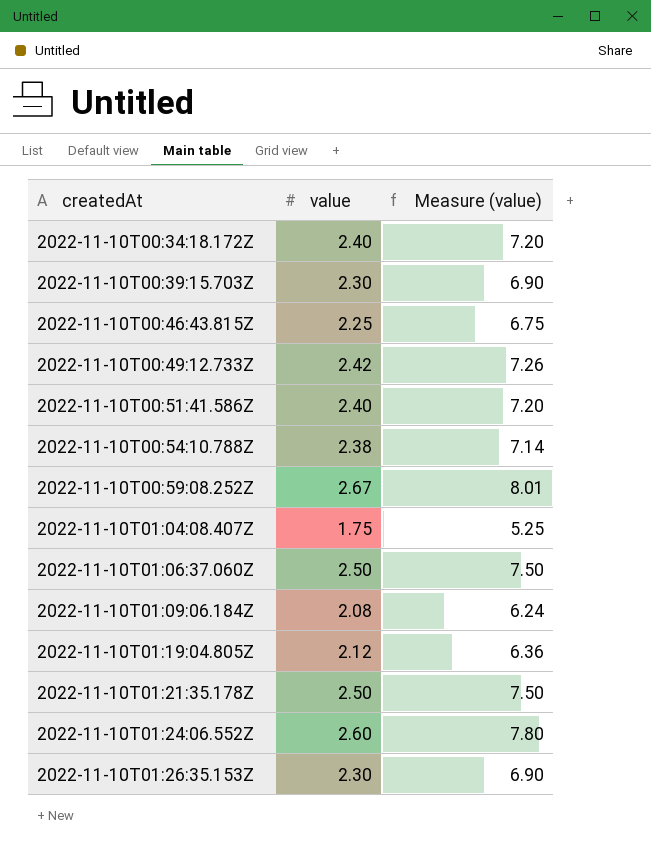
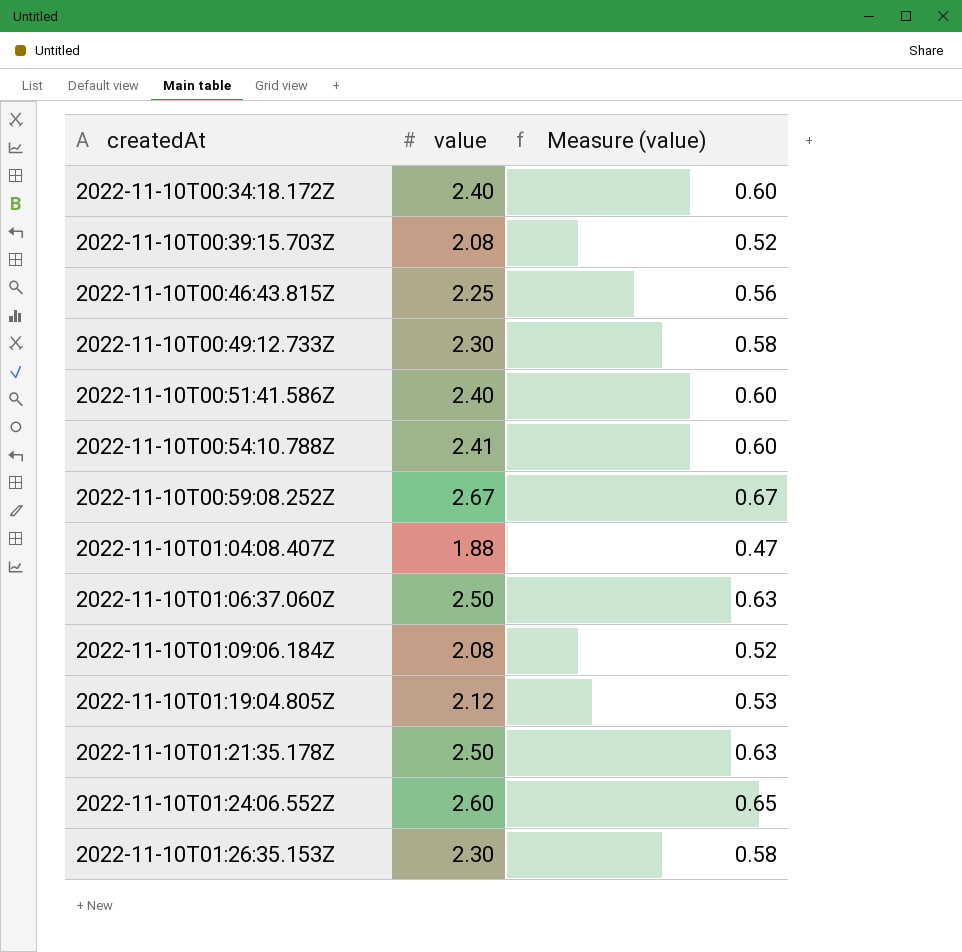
column Measure (value) | formula: [value] * 3 -> [value] * 0.25
2022-11-10T00:39:15.703Z | value: 2.30 -> 2.08
2022-11-10T00:49:12.733Z | value: 2.42 -> 2.30
2022-11-10T00:54:10.788Z | value: 2.38 -> 2.41
2022-11-10T01:04:08.407Z | value: 1.75 -> 1.88

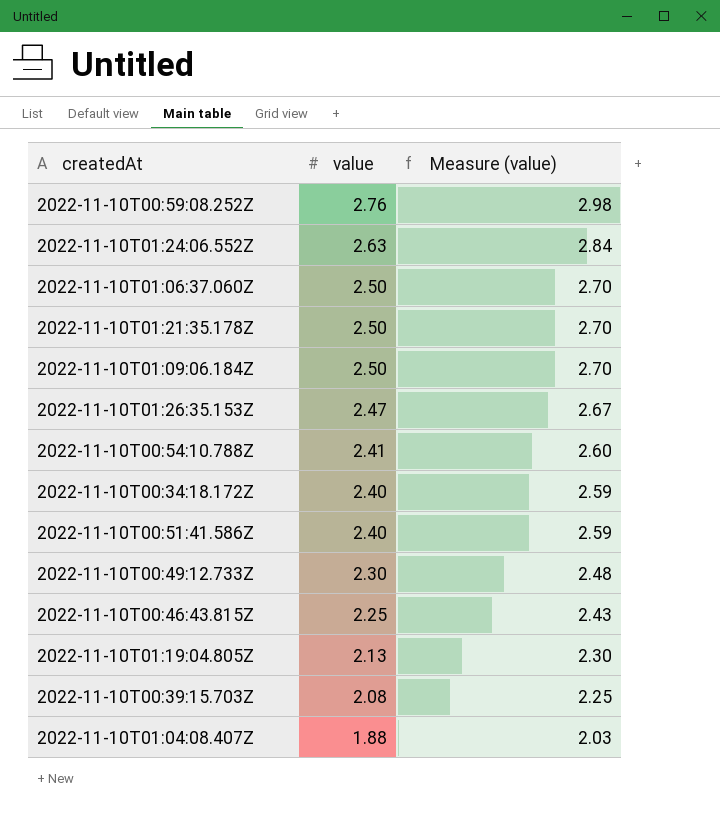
row order: createdAt ascending -> value descending
column Measure (value) | formula: [value] * 0.25 -> [value] * 1.08
2022-11-10T00:59:08.252Z | value: 2.67 -> 2.76
2022-11-10T01:24:06.552Z | value: 2.60 -> 2.63
2022-11-10T01:09:06.184Z | value: 2.08 -> 2.50
2022-11-10T01:26:35.153Z | value: 2.30 -> 2.47
2022-11-10T01:19:04.805Z | value: 2.12 -> 2.13

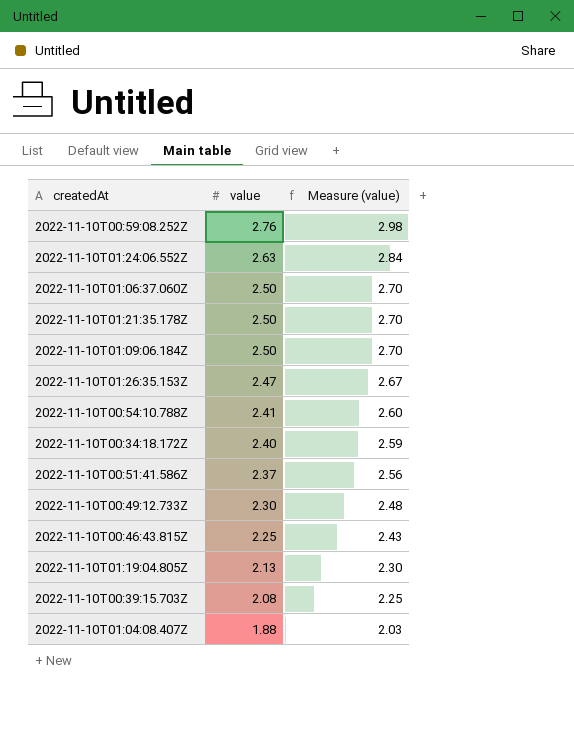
2022-11-10T00:51:41.586Z | value: 2.40 -> 2.37
2022-11-10T00:51:41.586Z | Measure (value): 2.59 -> 2.56

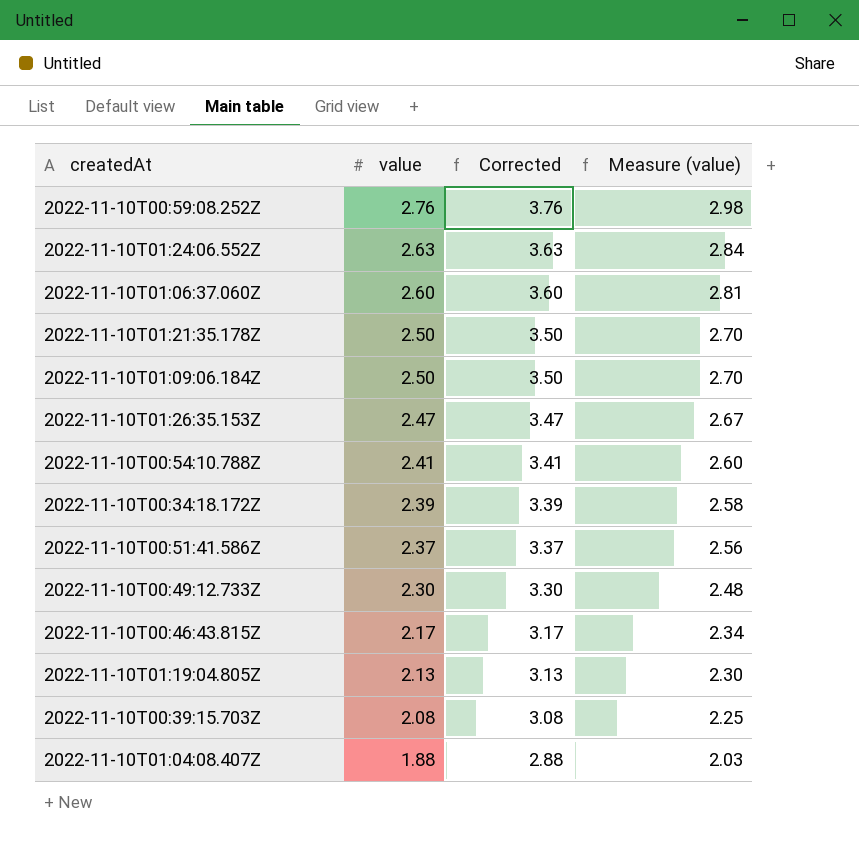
column Corrected | formula: none -> [value] + 1
2022-11-10T01:06:37.060Z | value: 2.50 -> 2.60
2022-11-10T01:06:37.060Z | Measure (value): 2.70 -> 2.81
2022-11-10T00:34:18.172Z | value: 2.40 -> 2.39
2022-11-10T00:34:18.172Z | Measure (value): 2.59 -> 2.58
2022-11-10T00:46:43.815Z | value: 2.25 -> 2.17
2022-11-10T00:46:43.815Z | Measure (value): 2.43 -> 2.34

